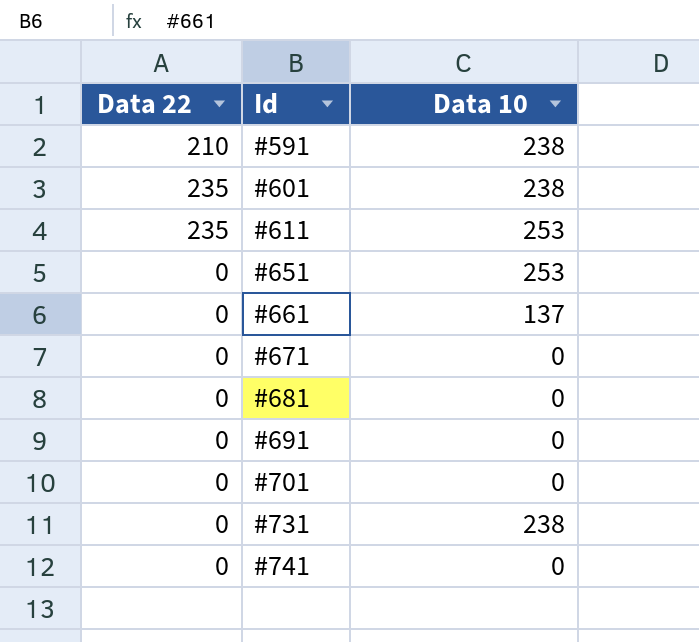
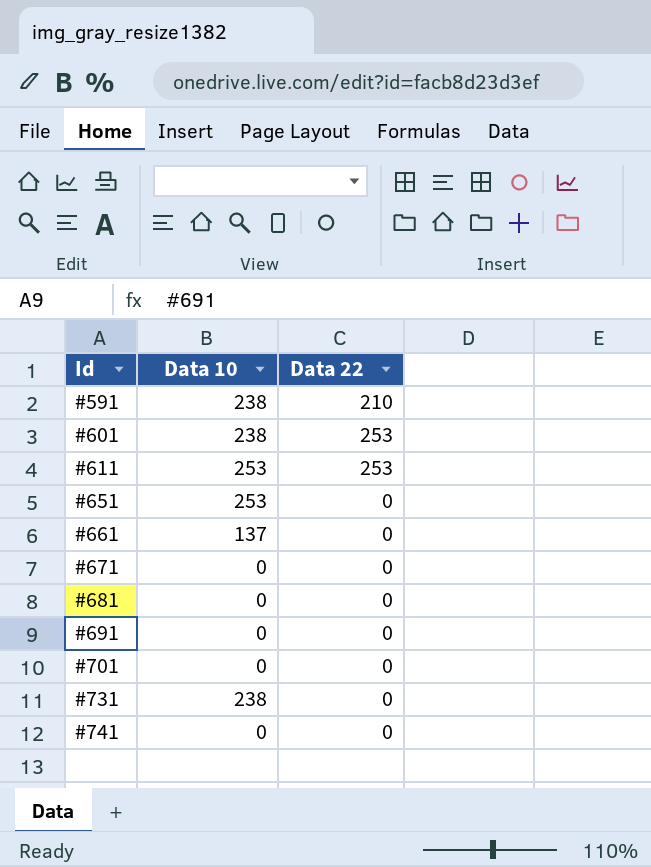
column Data 22 | position: 1 -> 3
#601 | Data 22: 235 -> 253
#611 | Data 22: 235 -> 253

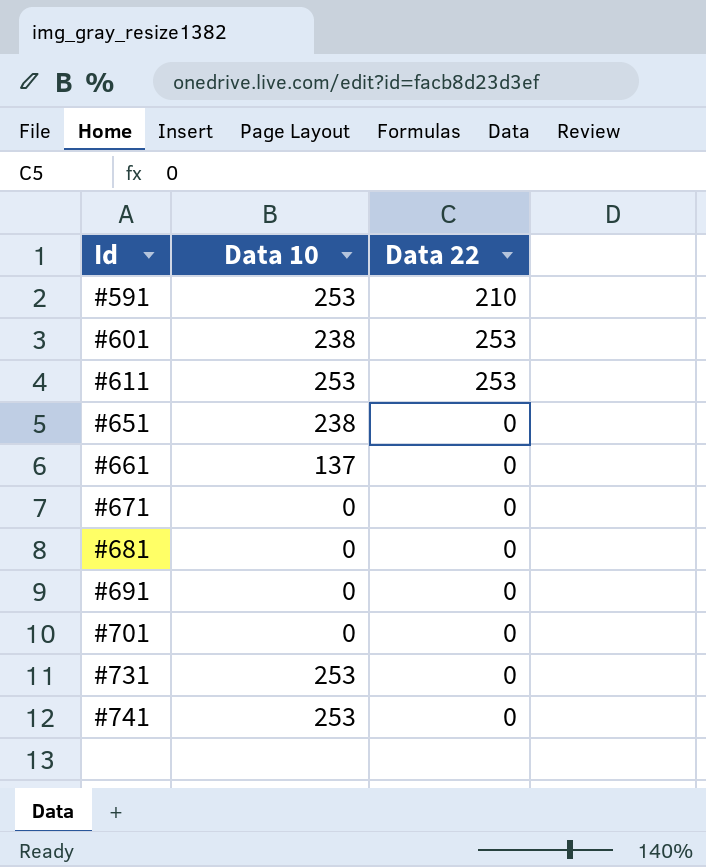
#591 | Data 10: 238 -> 253
#651 | Data 10: 253 -> 238
#731 | Data 10: 238 -> 253
#741 | Data 10: 0 -> 253

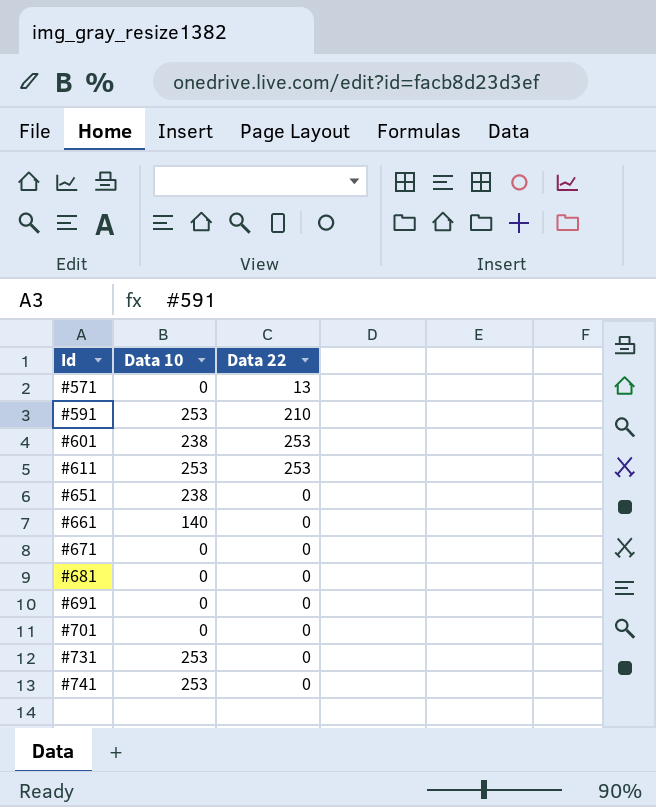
row #571: none -> 0 | 13
#661 | Data 10: 137 -> 140

